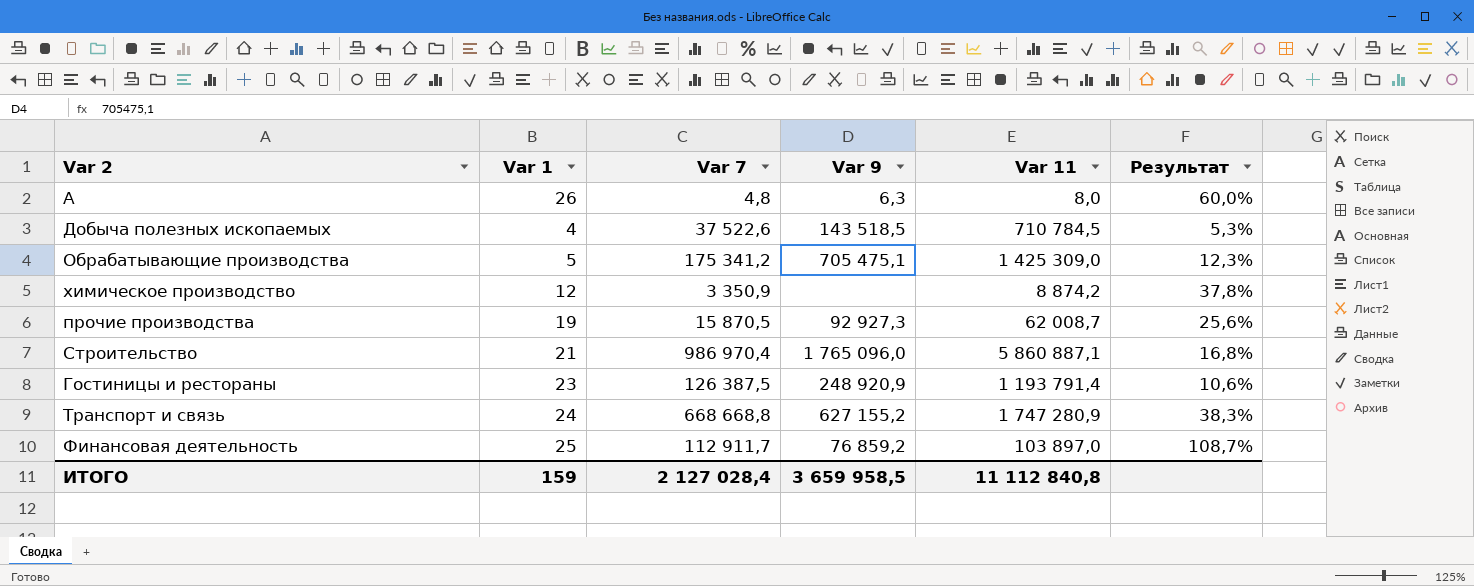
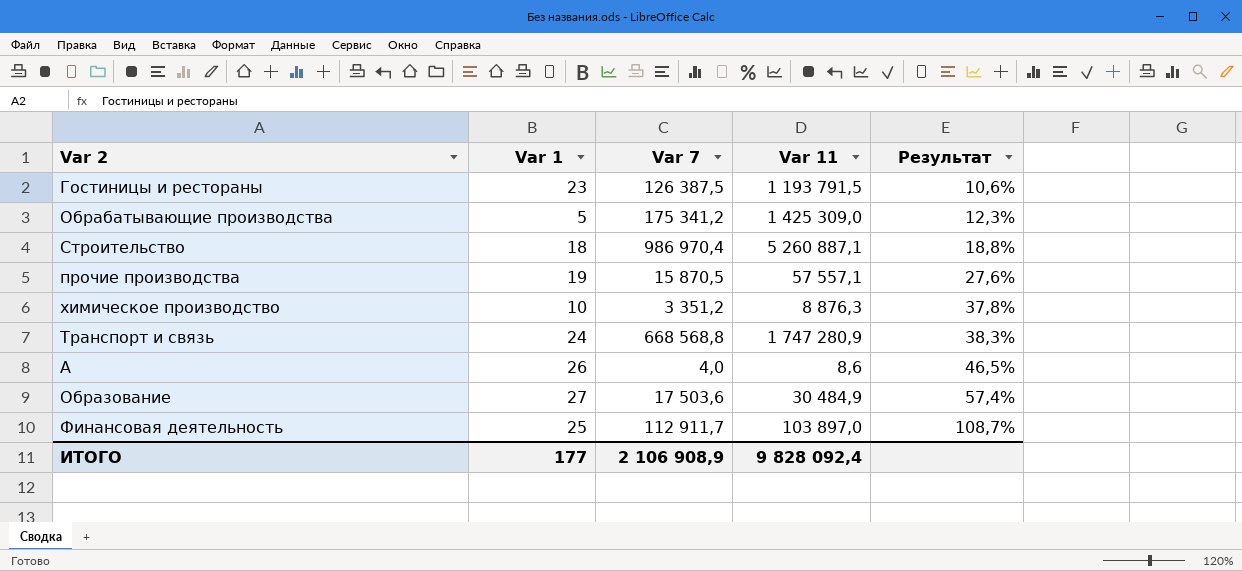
row order: none -> Результат ascending
column Var 9 | position: 4 -> none
row Добыча полезных ископаемых: 4 | 37 522,6 | 143 518,5 | 710 784,5 | 5,3% -> none
Гостиницы и рестораны | Var 11: 1 193 791,4 -> 1 193 791,5
Строительство | Var 1: 21 -> 18
Строительство | Var 11: 5 860 887,1 -> 5 260 887,1
Строительство | Результат: 16,8% -> 18,8%
прочие производства | Var 11: 62 008,7 -> 57 557,1
прочие производства | Результат: 25,6% -> 27,6%
химическое производство | Var 1: 12 -> 10
химическое производство | Var 7: 3 350,9 -> 3 351,2
химическое производство | Var 11: 8 874,2 -> 8 876,3
Транспорт и связь | Var 7: 668 668,8 -> 668 568,8
A | Var 7: 4,8 -> 4,0
A | Var 11: 8,0 -> 8,6
A | Результат: 60,0% -> 46,5%
row Образование: none -> 27 | 17 503,6 | 30 484,9 | 57,4%
ИТОГО | Var 1: 159 -> 177
ИТОГО | Var 7: 2 127 028,4 -> 2 106 908,9
ИТОГО | Var 11: 11 112 840,8 -> 9 828 092,4

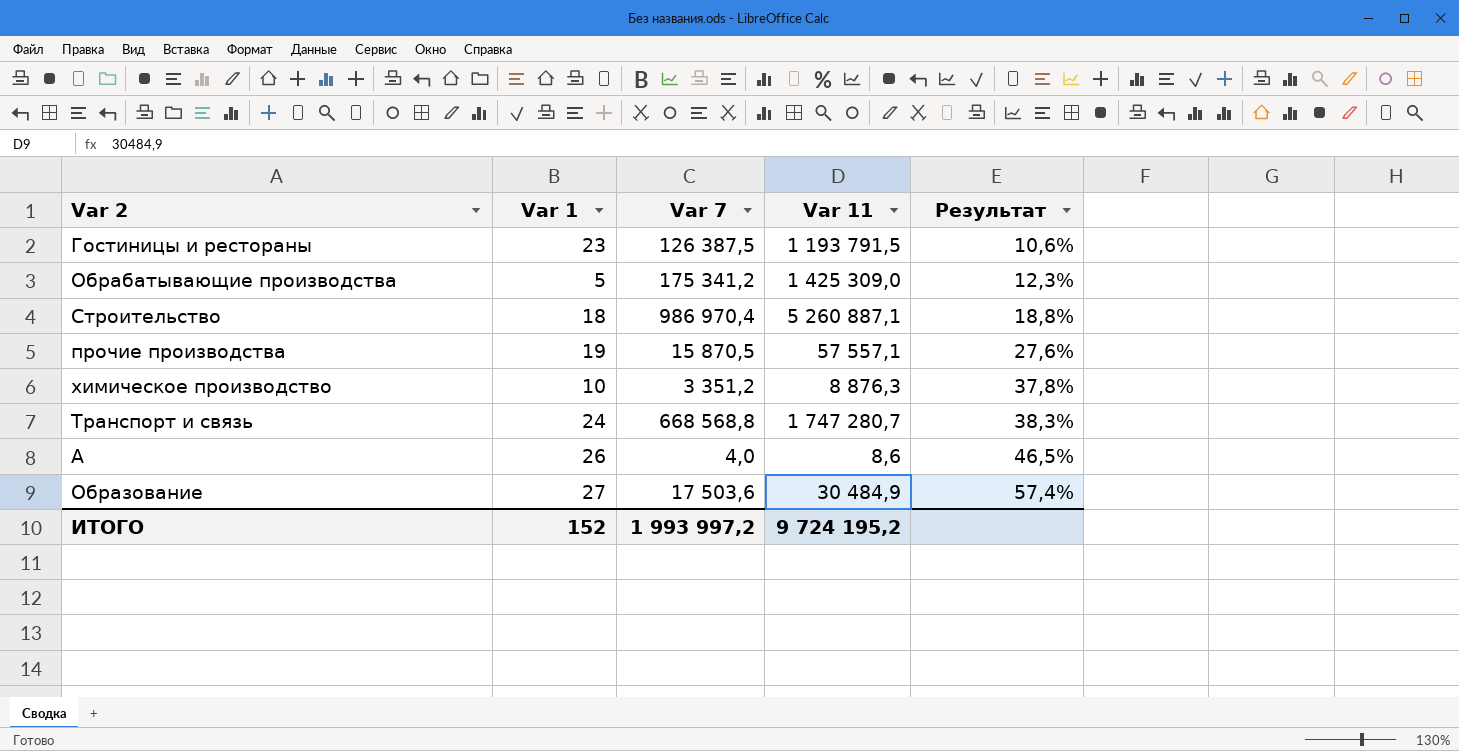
row Финансовая деятельность: 25 | 112 911,7 | 103 897,0 | 108,7% -> none
Транспорт и связь | Var 11: 1 747 280,9 -> 1 747 280,7
ИТОГО | Var 1: 177 -> 152
ИТОГО | Var 7: 2 106 908,9 -> 1 993 997,2
ИТОГО | Var 11: 9 828 092,4 -> 9 724 195,2

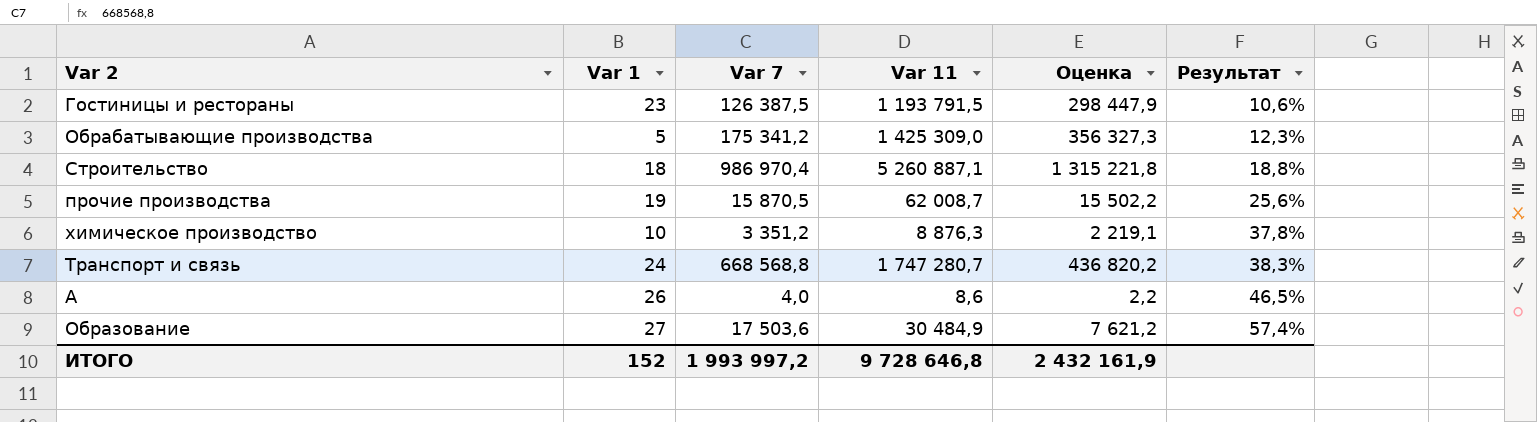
column Оценка | formula: none -> [Var 11] * 0,25
прочие производства | Var 11: 57 557,1 -> 62 008,7
прочие производства | Результат: 27,6% -> 25,6%
ИТОГО | Var 11: 9 724 195,2 -> 9 728 646,8

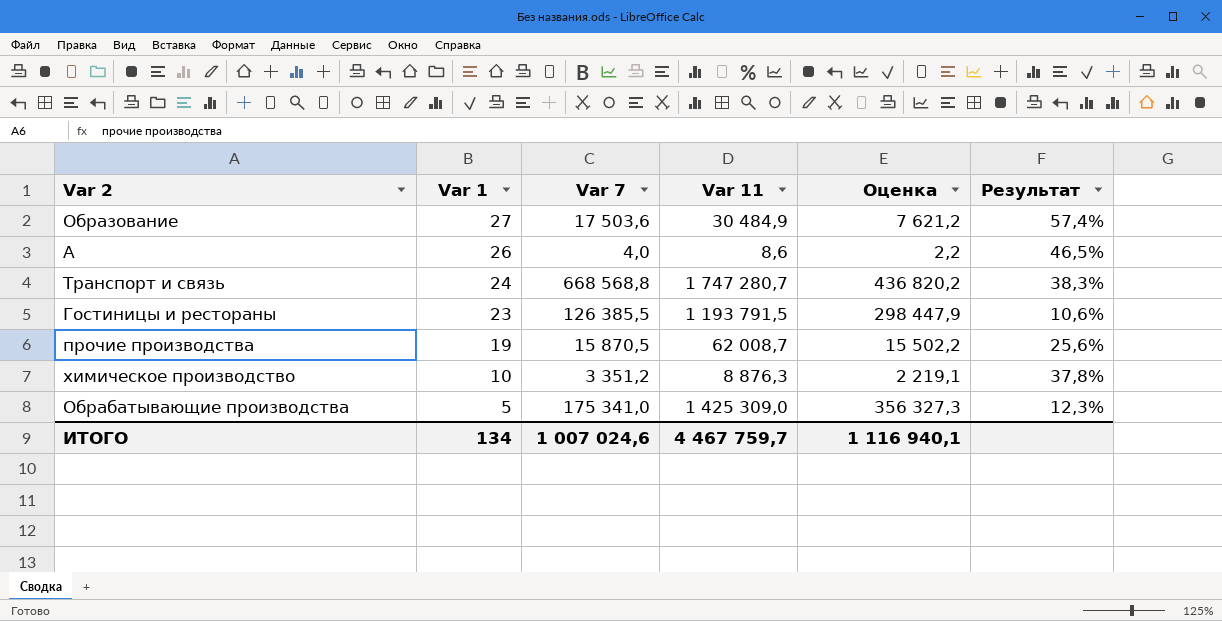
row order: Результат ascending -> Var 1 descending
row Строительство: 18 | 986 970,4 | 5 260 887,1 | 1 315 221,8 | 18,8% -> none
Гостиницы и рестораны | Var 7: 126 387,5 -> 126 385,5
Обрабатывающие производства | Var 7: 175 341,2 -> 175 341,0
ИТОГО | Var 1: 152 -> 134
ИТОГО | Var 7: 1 993 997,2 -> 1 007 024,6
ИТОГО | Var 11: 9 728 646,8 -> 4 467 759,7
ИТОГО | Оценка: 2 432 161,9 -> 1 116 940,1

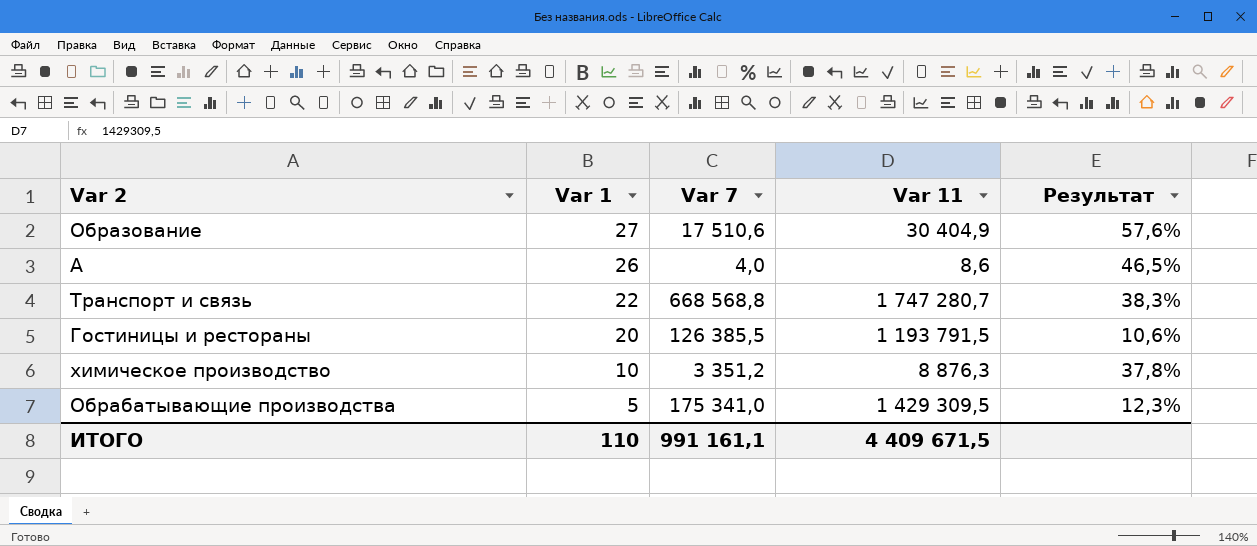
column Оценка | formula: [Var 11] * 0,25 -> none
row прочие производства: 19 | 15 870,5 | 62 008,7 | 15 502,2 | 25,6% -> none
Образование | Var 7: 17 503,6 -> 17 510,6
Образование | Var 11: 30 484,9 -> 30 404,9
Образование | Результат: 57,4% -> 57,6%
Транспорт и связь | Var 1: 24 -> 22
Гостиницы и рестораны | Var 1: 23 -> 20
Обрабатывающие производства | Var 11: 1 425 309,0 -> 1 429 309,5
ИТОГО | Var 1: 134 -> 110
ИТОГО | Var 7: 1 007 024,6 -> 991 161,1
ИТОГО | Var 11: 4 467 759,7 -> 4 409 671,5

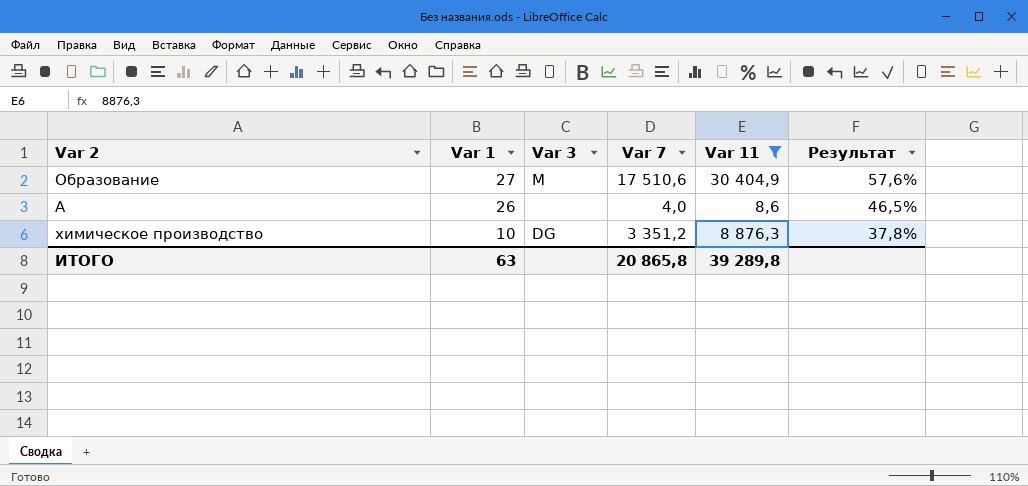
filter: none -> Var 11 <= 30 404,9
column Var 3 | position: none -> 3
ИТОГО | Var 1: 110 -> 63
ИТОГО | Var 7: 991 161,1 -> 20 865,8
ИТОГО | Var 11: 4 409 671,5 -> 39 289,8

